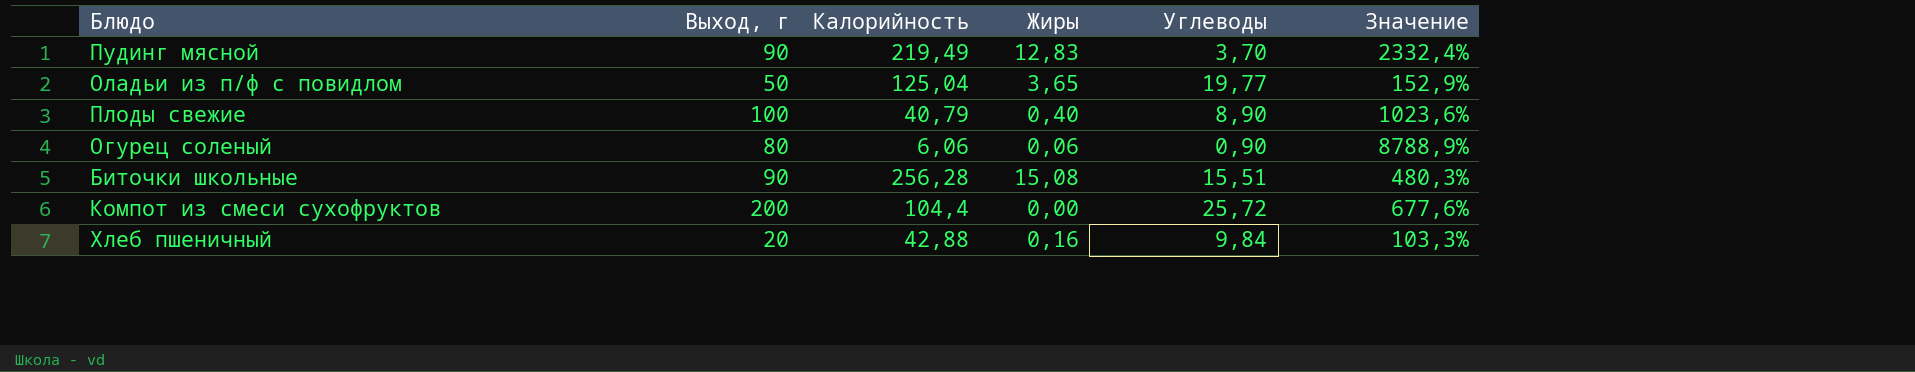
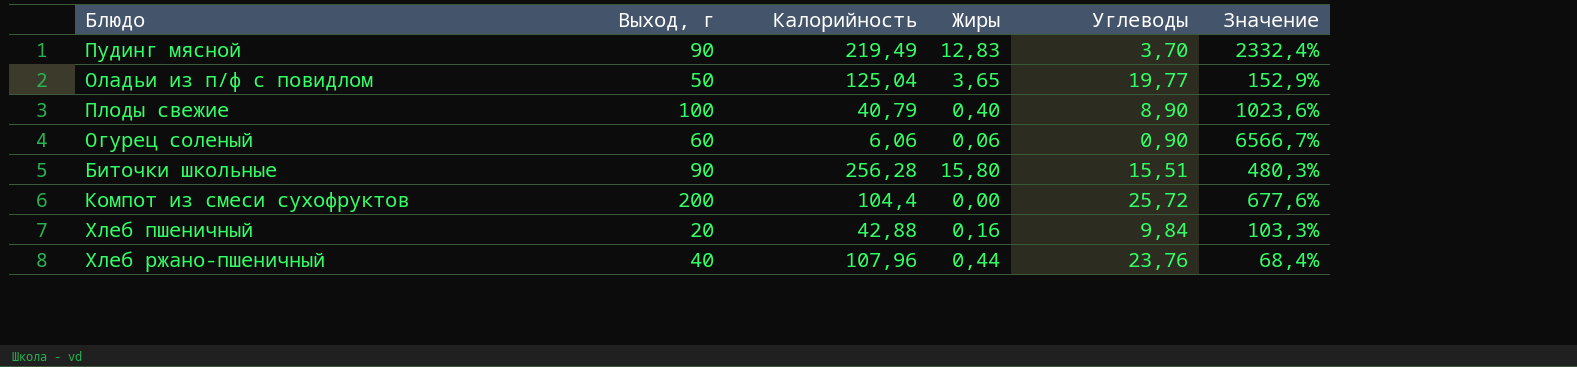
Огурец соленый | Выход, г: 80 -> 60
Огурец соленый | Значение: 8788,9% -> 6566,7%
Биточки школьные | Жиры: 15,08 -> 15,80
row Хлеб ржано-пшеничный: none -> 40 | 107,96 | 0,44 | 23,76 | 68,4%

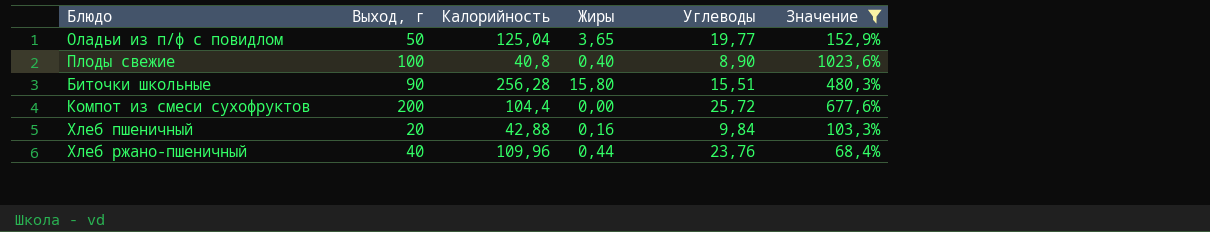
filter: none -> Значение <= 1023,6%
Плоды свежие | Калорийность: 40,79 -> 40,8
Хлеб ржано-пшеничный | Калорийность: 107,96 -> 109,96

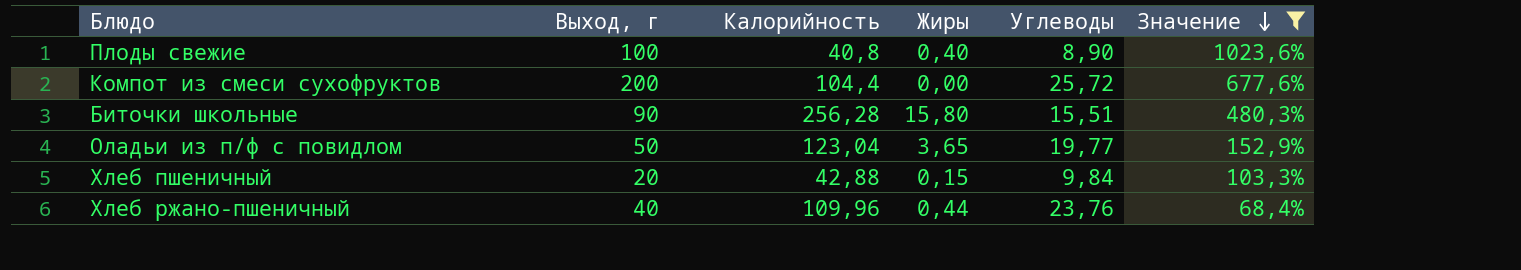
row order: none -> Значение descending
Оладьи из п/ф с повидлом | Калорийность: 125,04 -> 123,04
Хлеб пшеничный | Жиры: 0,16 -> 0,15

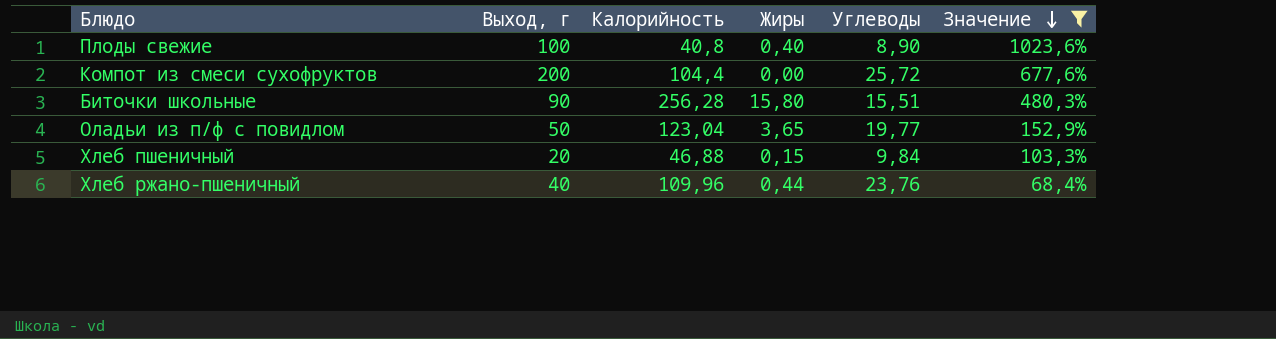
Хлеб пшеничный | Калорийность: 42,88 -> 46,88

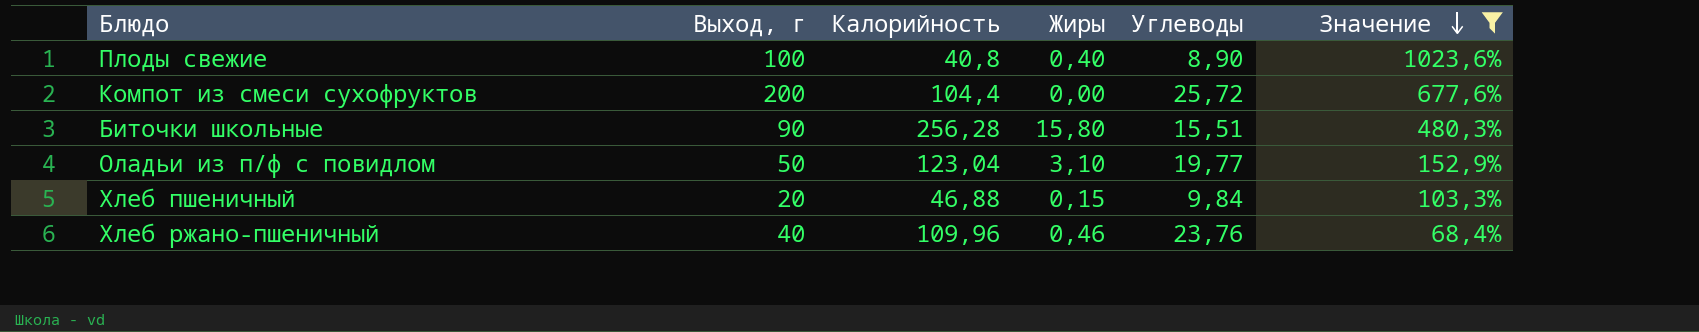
Оладьи из п/ф с повидлом | Жиры: 3,65 -> 3,10
Хлеб ржано-пшеничный | Жиры: 0,44 -> 0,46

